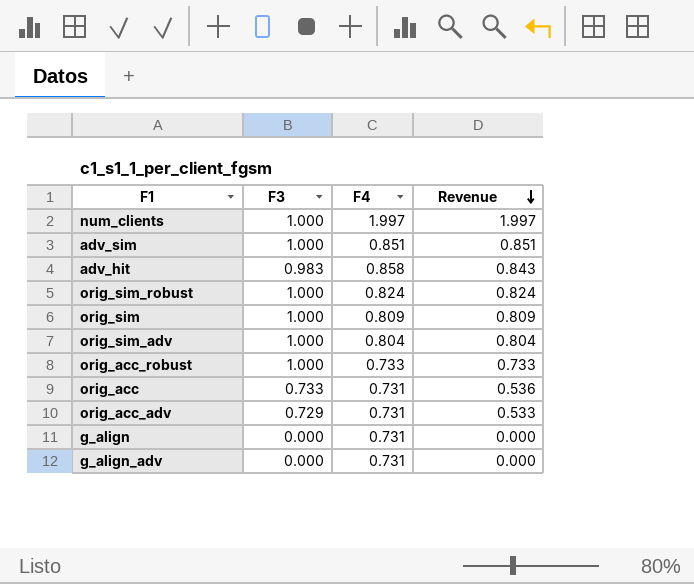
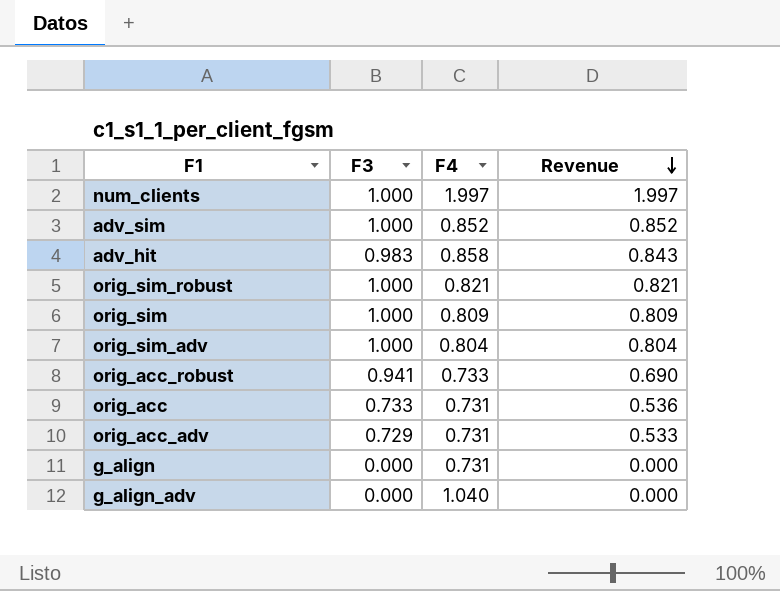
adv_sim | F4: 0.851 -> 0.852
adv_sim | Revenue: 0.851 -> 0.852
orig_sim_robust | F4: 0.824 -> 0.821
orig_sim_robust | Revenue: 0.824 -> 0.821
orig_acc_robust | F3: 1.000 -> 0.941
orig_acc_robust | Revenue: 0.733 -> 0.690
g_align_adv | F4: 0.731 -> 1.040

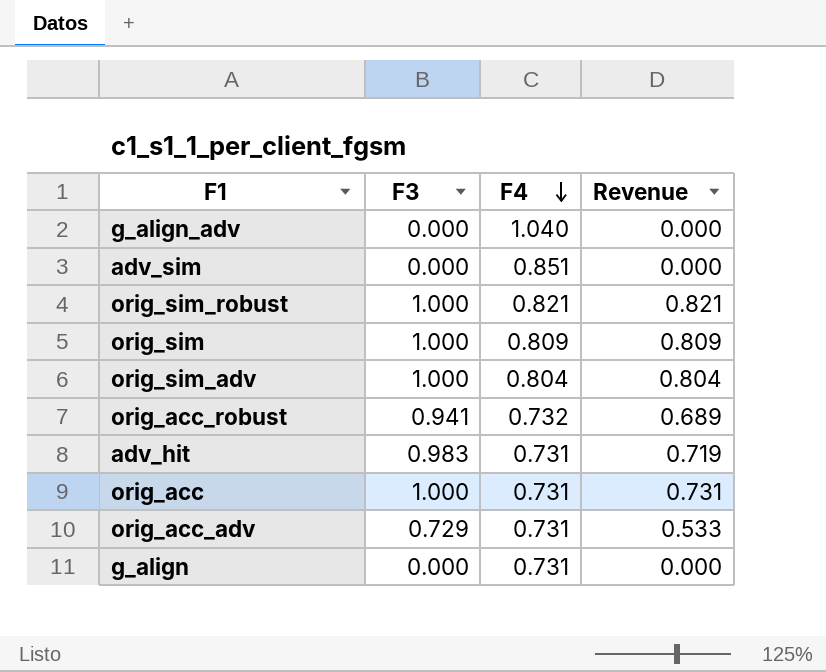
row order: Revenue descending -> F4 descending
row num_clients: 1.000 | 1.997 | 1.997 -> none
adv_sim | F3: 1.000 -> 0.000
adv_sim | F4: 0.852 -> 0.851
adv_sim | Revenue: 0.852 -> 0.000
orig_acc_robust | F4: 0.733 -> 0.732
orig_acc_robust | Revenue: 0.690 -> 0.689
adv_hit | F4: 0.858 -> 0.731
adv_hit | Revenue: 0.843 -> 0.719
orig_acc | F3: 0.733 -> 1.000
orig_acc | Revenue: 0.536 -> 0.731

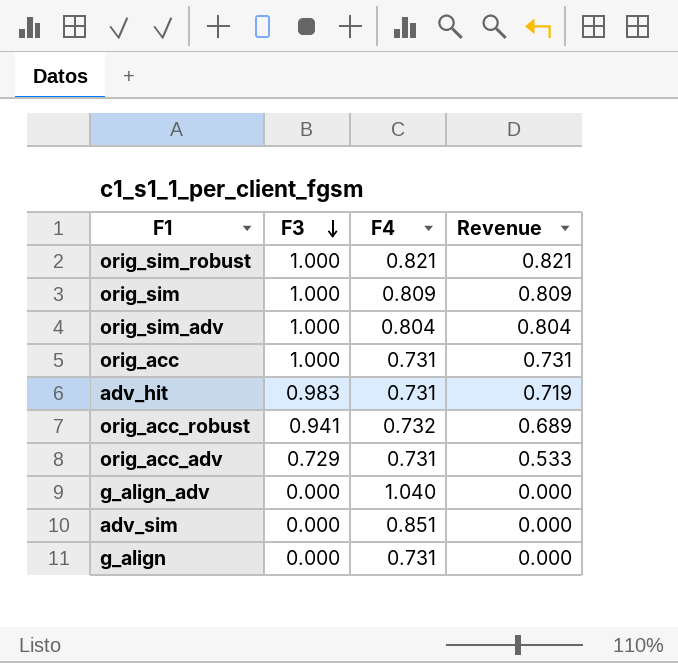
row order: F4 descending -> F3 descending

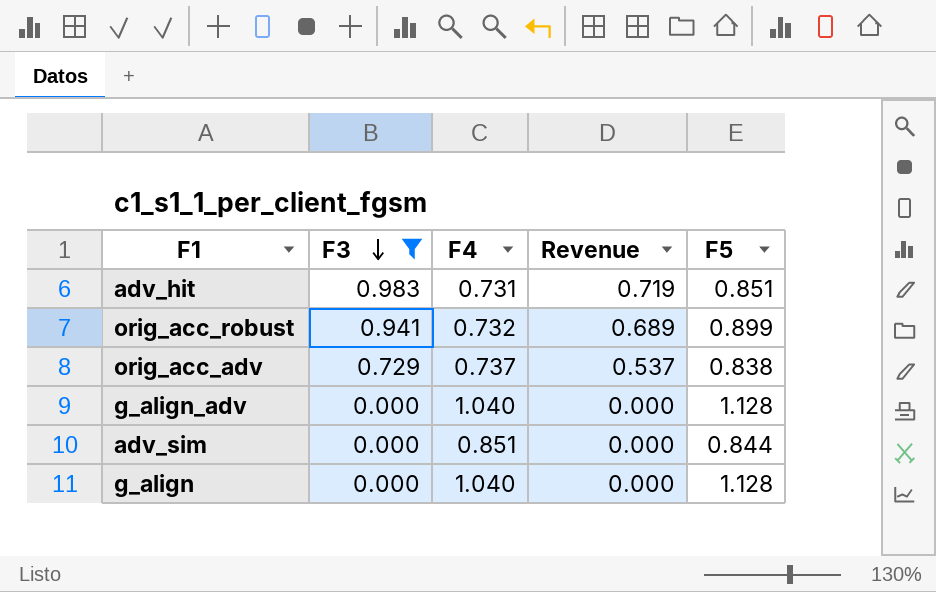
filter: none -> F3 != 1.000
column F5 | position: none -> 5
orig_acc_adv | F4: 0.731 -> 0.737
orig_acc_adv | Revenue: 0.533 -> 0.537
g_align | F4: 0.731 -> 1.040

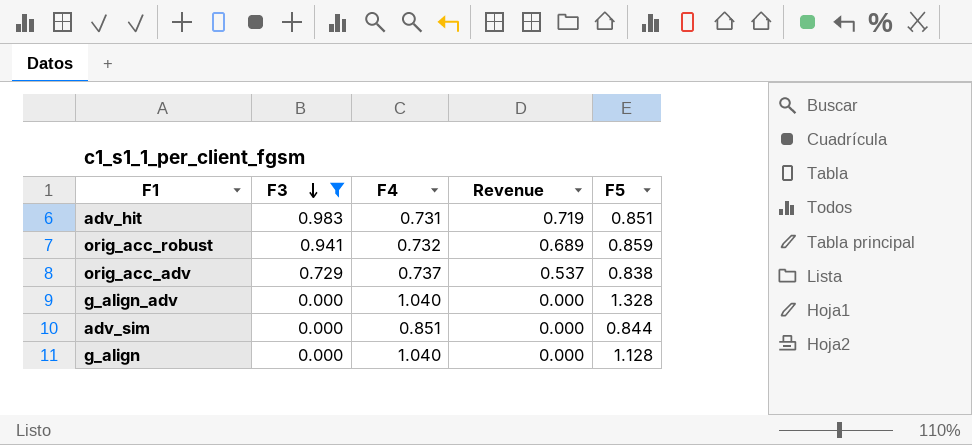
orig_acc_robust | F5: 0.899 -> 0.859
g_align_adv | F5: 1.128 -> 1.328

